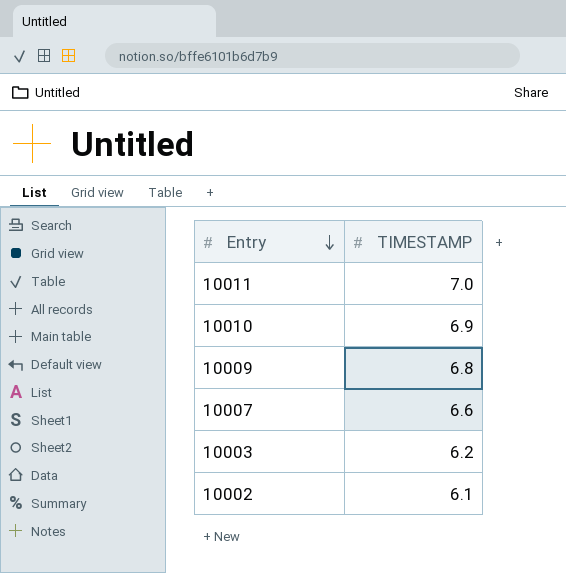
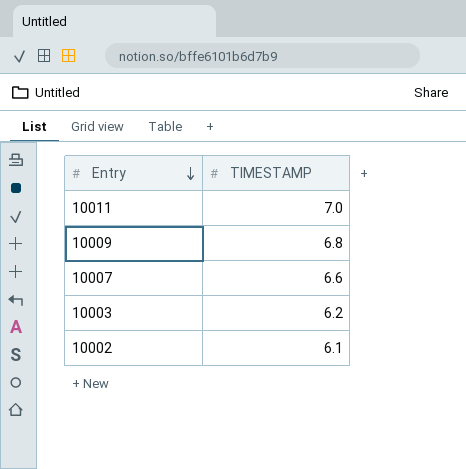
row 10010: 6.9 -> none

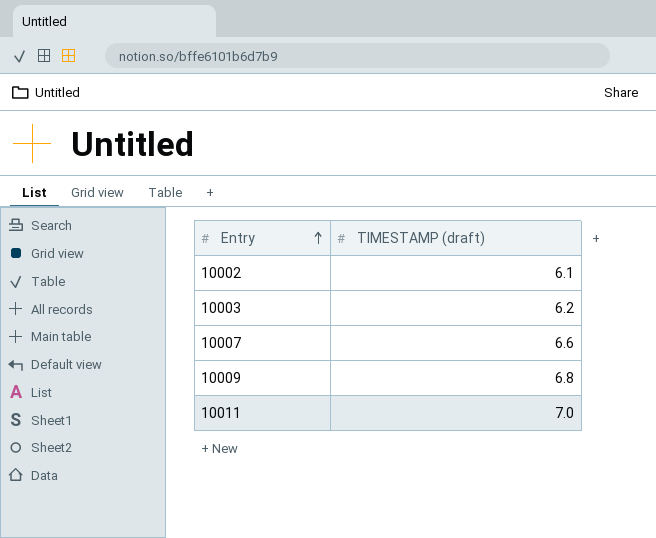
row order: Entry descending -> Entry ascending
column name: TIMESTAMP -> TIMESTAMP (draft)

